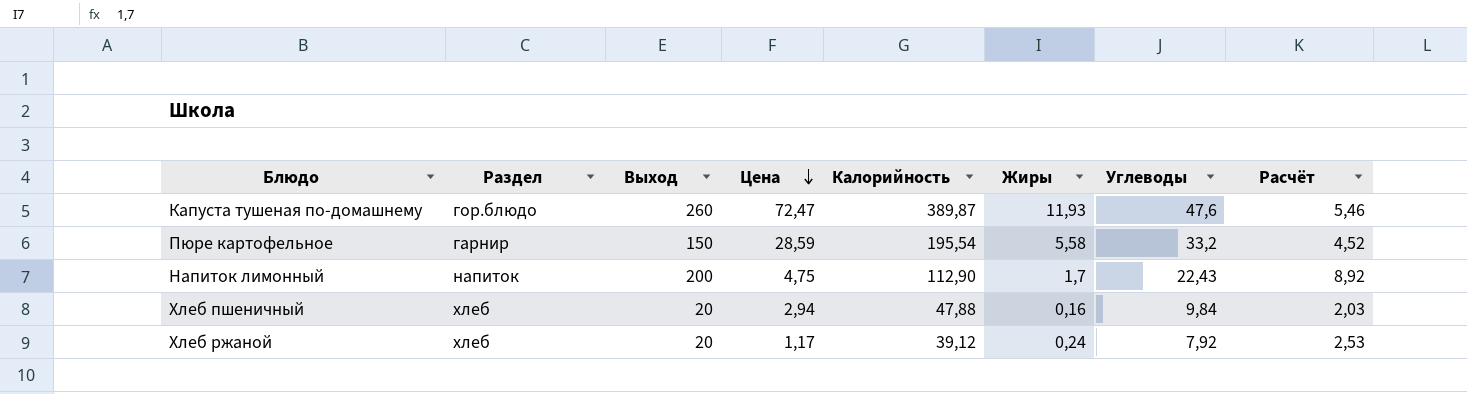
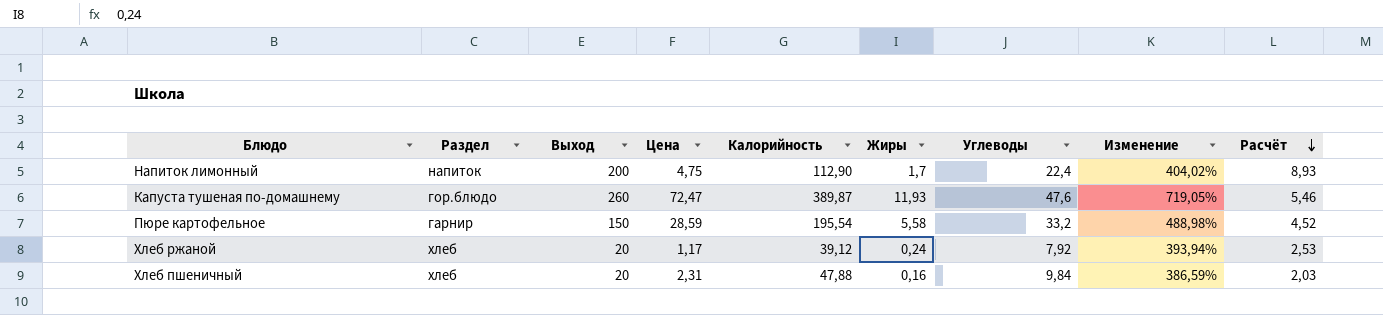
row order: Цена descending -> Расчёт descending
column Изменение | formula: none -> ([Калорийность] - [Углеводы]) / [Углеводы]
Напиток лимонный | Углеводы: 22,43 -> 22,4
Напиток лимонный | Расчёт: 8,92 -> 8,93
Хлеб пшеничный | Цена: 2,94 -> 2,31

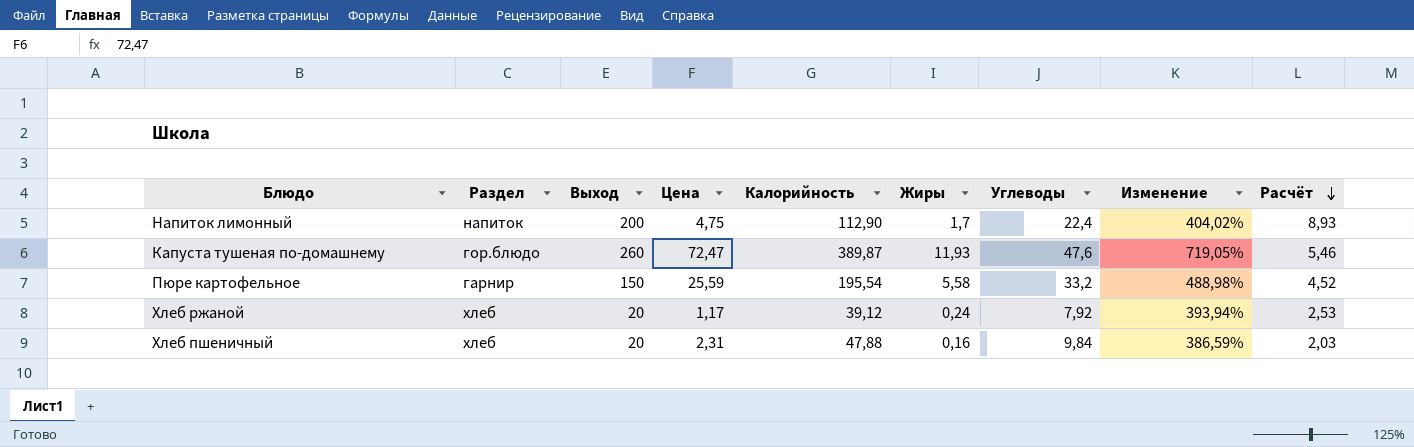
Пюре картофельное | Цена: 28,59 -> 25,59

